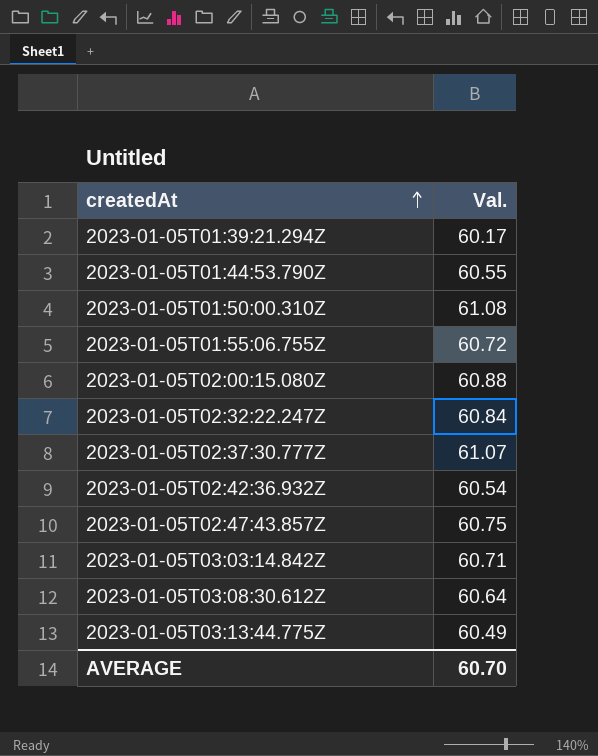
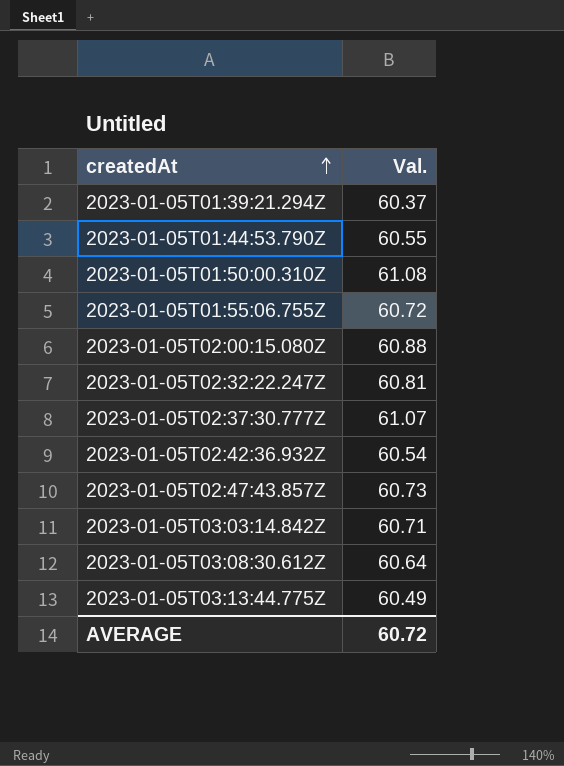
2023-01-05T01:39:21.294Z | Val.: 60.17 -> 60.37
2023-01-05T02:32:22.247Z | Val.: 60.84 -> 60.81
2023-01-05T02:47:43.857Z | Val.: 60.75 -> 60.73
AVERAGE | Val.: 60.70 -> 60.72

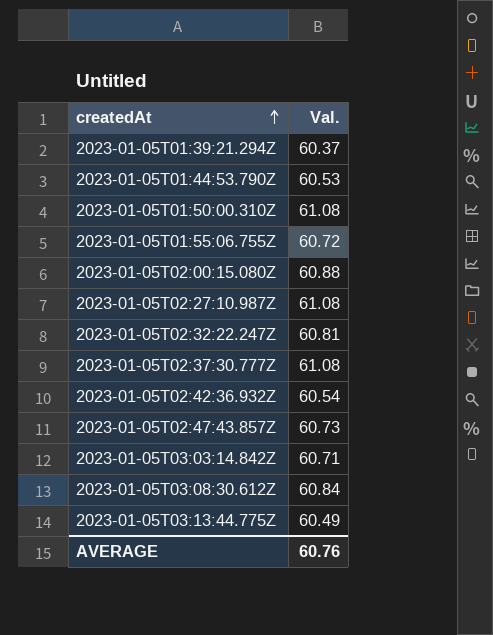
2023-01-05T01:44:53.790Z | Val.: 60.55 -> 60.53
row 2023-01-05T02:27:10.987Z: none -> 61.08
2023-01-05T02:37:30.777Z | Val.: 61.07 -> 61.08
2023-01-05T03:08:30.612Z | Val.: 60.64 -> 60.84
AVERAGE | Val.: 60.72 -> 60.76

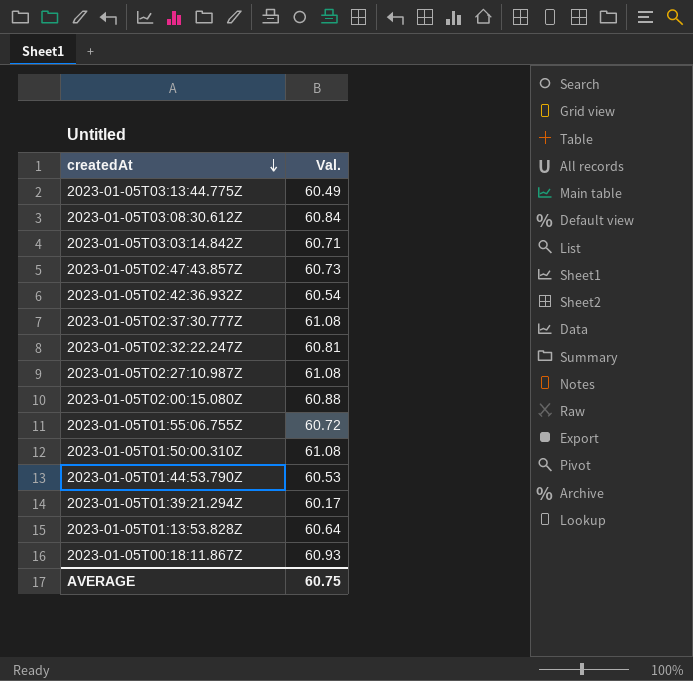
row order: createdAt ascending -> createdAt descending
2023-01-05T01:39:21.294Z | Val.: 60.37 -> 60.17
row 2023-01-05T01:13:53.828Z: none -> 60.64
row 2023-01-05T00:18:11.867Z: none -> 60.93
AVERAGE | Val.: 60.76 -> 60.75

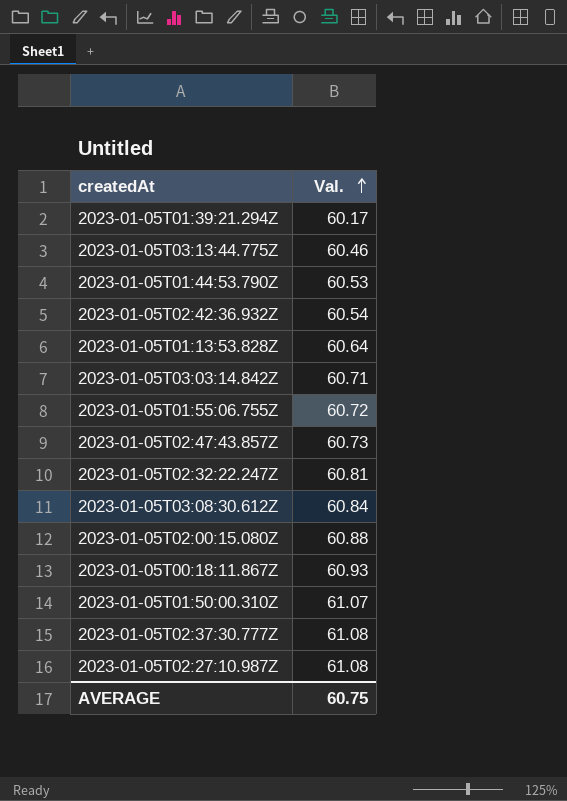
row order: createdAt descending -> Val. ascending
2023-01-05T03:13:44.775Z | Val.: 60.49 -> 60.46
2023-01-05T01:50:00.310Z | Val.: 61.08 -> 61.07

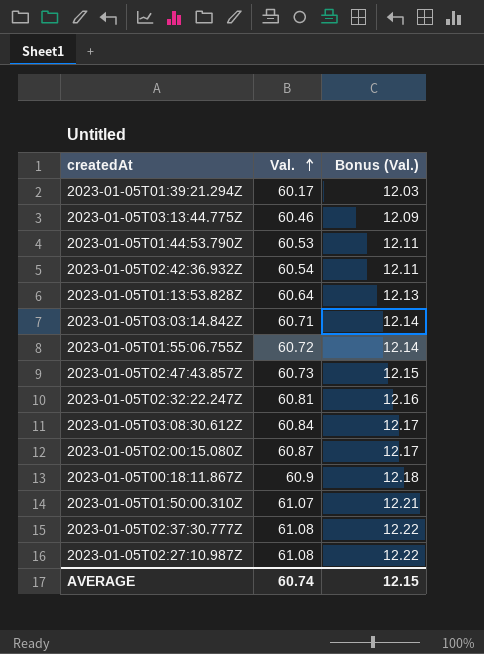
column Bonus (Val.) | formula: none -> [Val.] * 0.2
2023-01-05T02:00:15.080Z | Val.: 60.88 -> 60.87
2023-01-05T00:18:11.867Z | Val.: 60.93 -> 60.9
AVERAGE | Val.: 60.75 -> 60.74

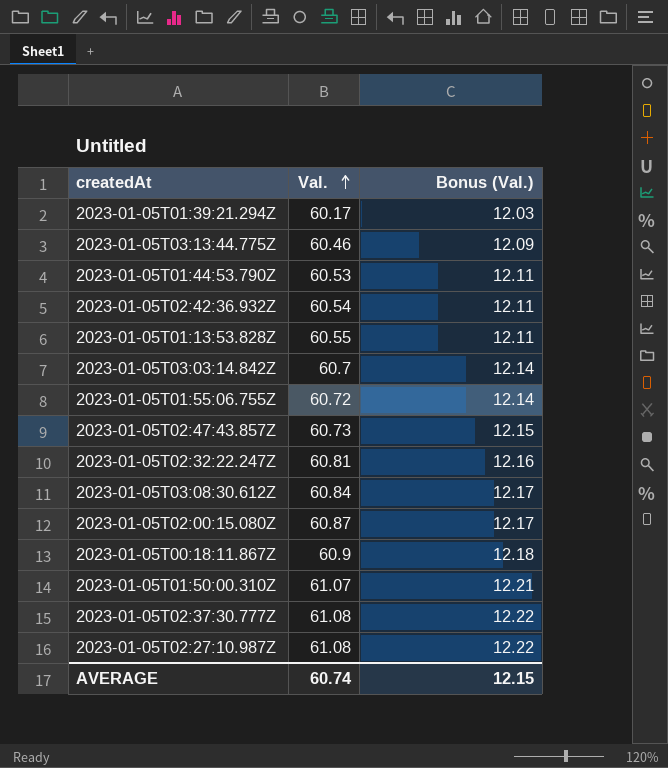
2023-01-05T01:13:53.828Z | Val.: 60.64 -> 60.55
2023-01-05T01:13:53.828Z | Bonus (Val.): 12.13 -> 12.11
2023-01-05T03:03:14.842Z | Val.: 60.71 -> 60.7

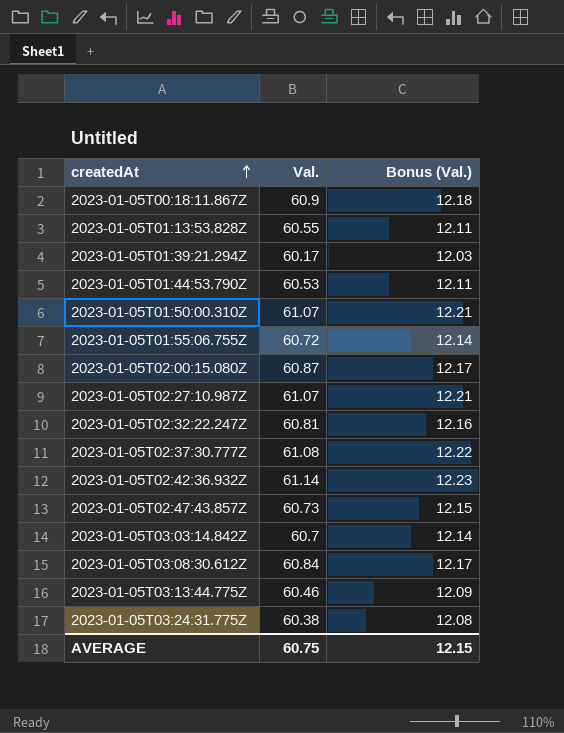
row order: Val. ascending -> createdAt ascending
2023-01-05T02:27:10.987Z | Val.: 61.08 -> 61.07
2023-01-05T02:27:10.987Z | Bonus (Val.): 12.22 -> 12.21
2023-01-05T02:42:36.932Z | Val.: 60.54 -> 61.14
2023-01-05T02:42:36.932Z | Bonus (Val.): 12.11 -> 12.23
row 2023-01-05T03:24:31.775Z: none -> 60.38 | 12.08
AVERAGE | Val.: 60.74 -> 60.75

